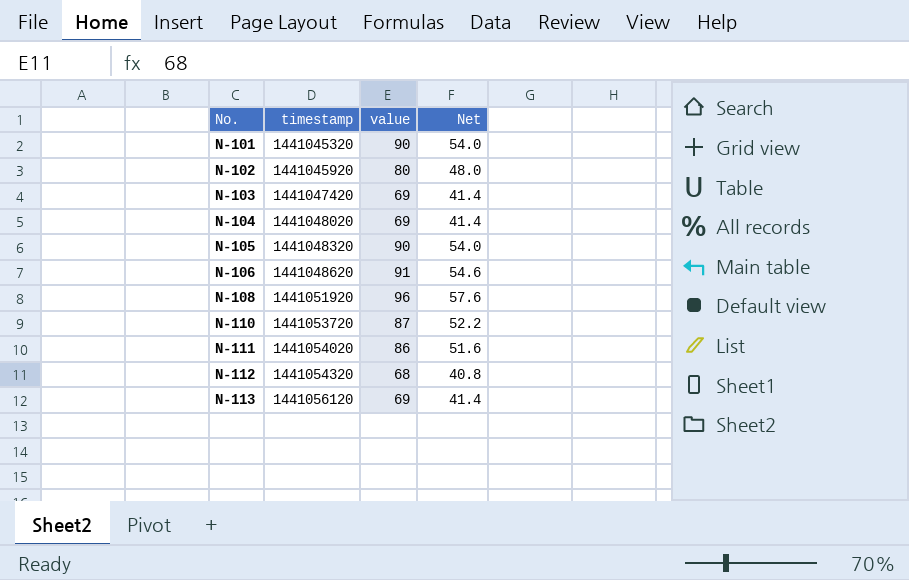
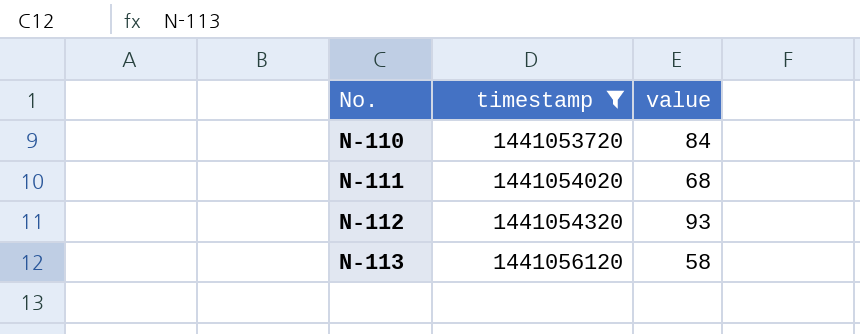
filter: none -> timestamp >= 1441053720
column Net | formula: [value] * 0.6 -> none
N-110 | value: 87 -> 84
N-111 | value: 86 -> 68
N-112 | value: 68 -> 93
N-113 | value: 69 -> 58

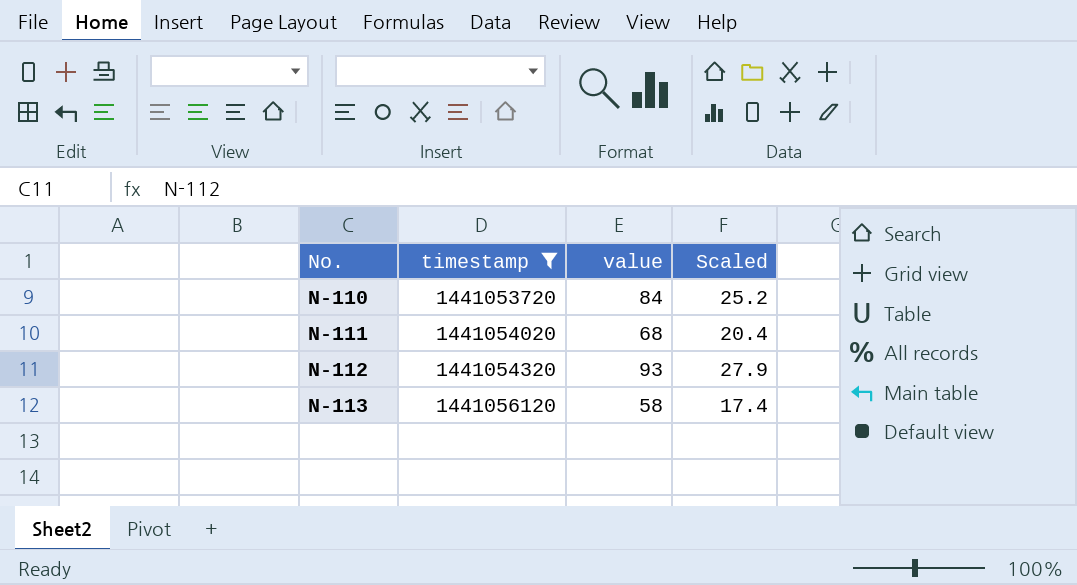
column Scaled | formula: none -> [value] * 0.3

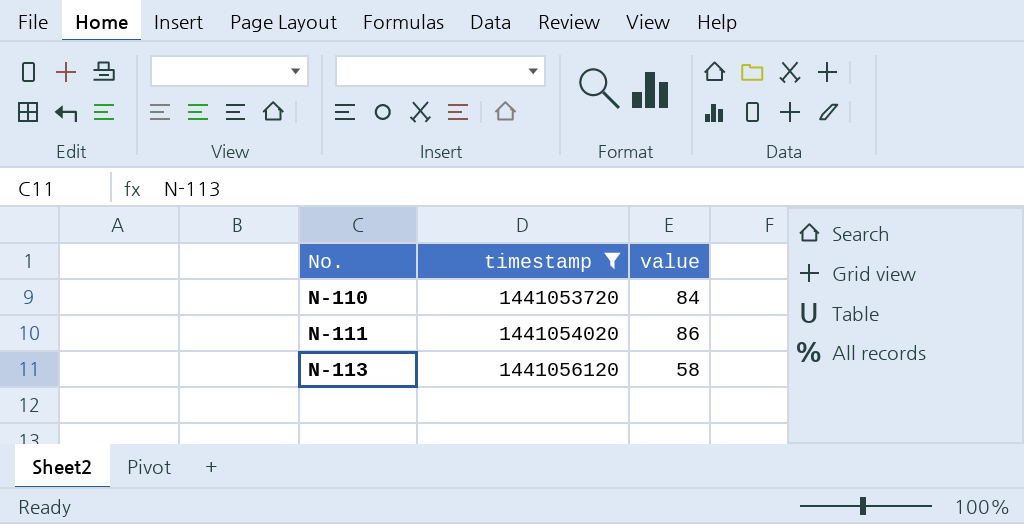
column Scaled | formula: [value] * 0.3 -> none
row N-112: 1441054320 | 93 | 27.9 -> none
N-111 | value: 68 -> 86

